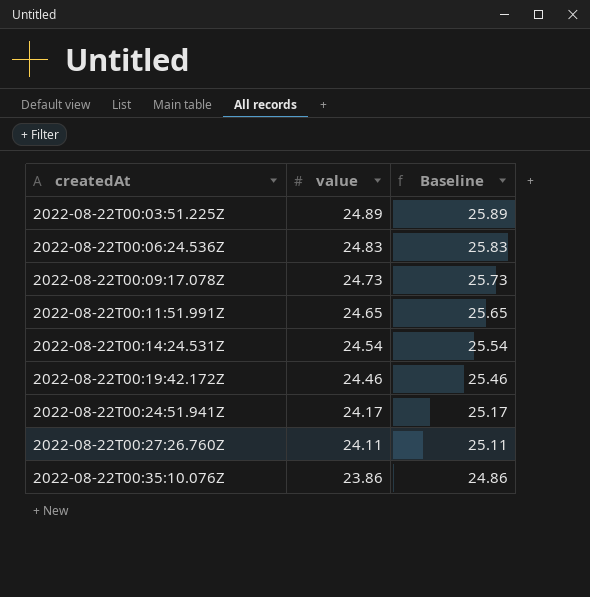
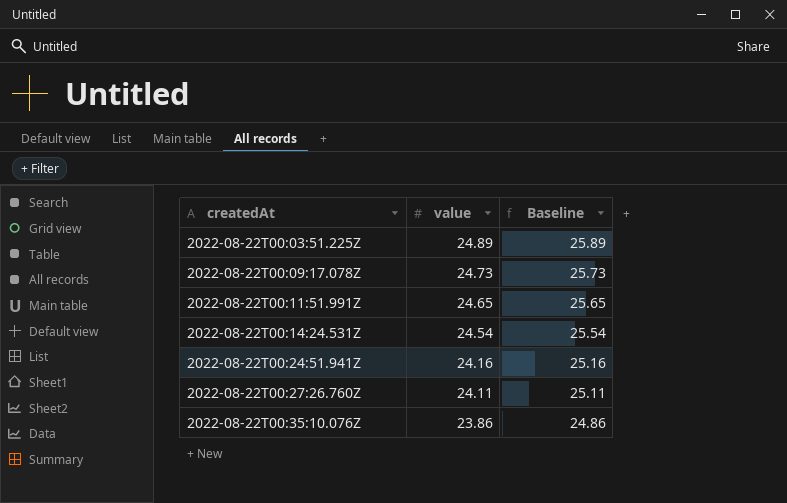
row 2022-08-22T00:06:24.536Z: 24.83 | 25.83 -> none
row 2022-08-22T00:19:42.172Z: 24.46 | 25.46 -> none
2022-08-22T00:24:51.941Z | value: 24.17 -> 24.16
2022-08-22T00:24:51.941Z | Baseline: 25.17 -> 25.16

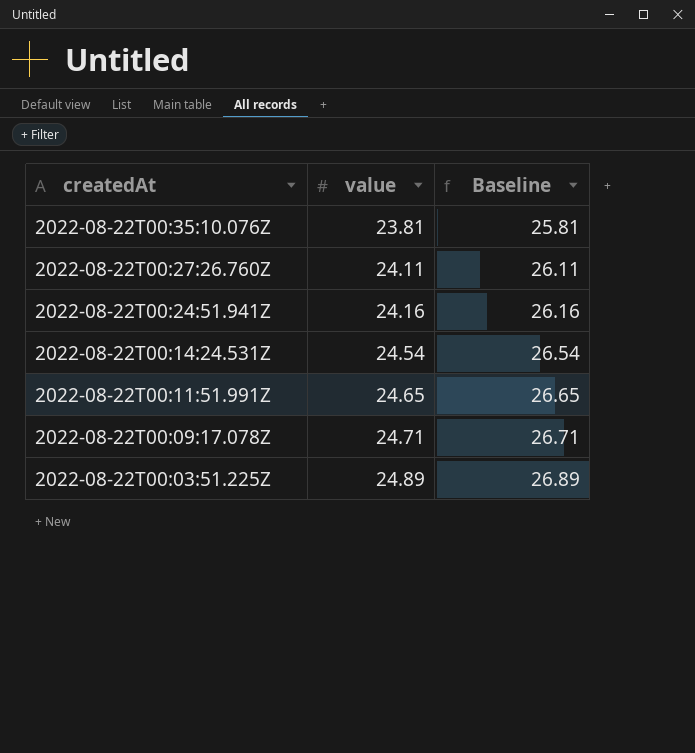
row order: createdAt ascending -> createdAt descending
column Baseline | formula: [value] + 1 -> [value] + 2
2022-08-22T00:35:10.076Z | value: 23.86 -> 23.81
2022-08-22T00:09:17.078Z | value: 24.73 -> 24.71

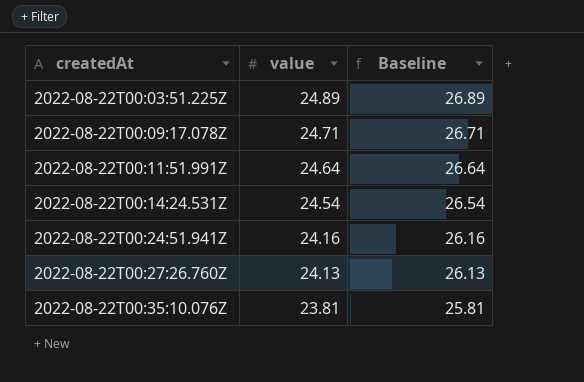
row order: createdAt descending -> createdAt ascending
2022-08-22T00:11:51.991Z | value: 24.65 -> 24.64
2022-08-22T00:11:51.991Z | Baseline: 26.65 -> 26.64
2022-08-22T00:27:26.760Z | value: 24.11 -> 24.13
2022-08-22T00:27:26.760Z | Baseline: 26.11 -> 26.13

